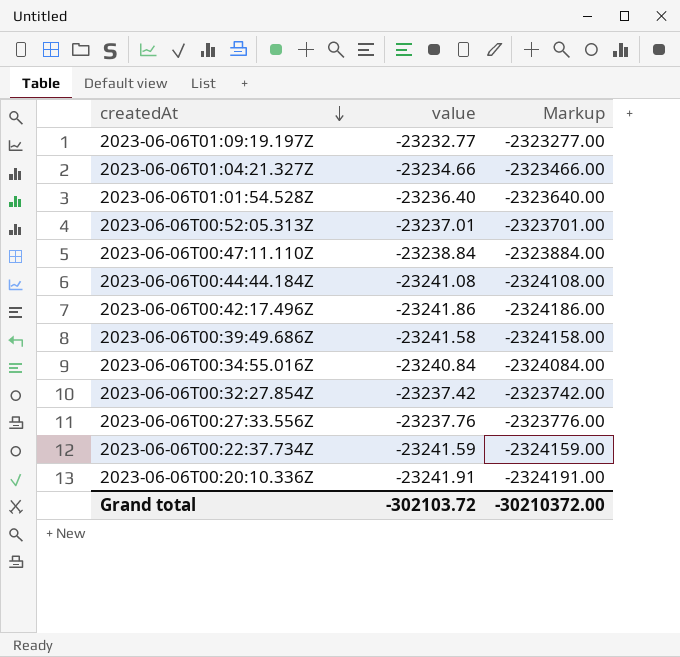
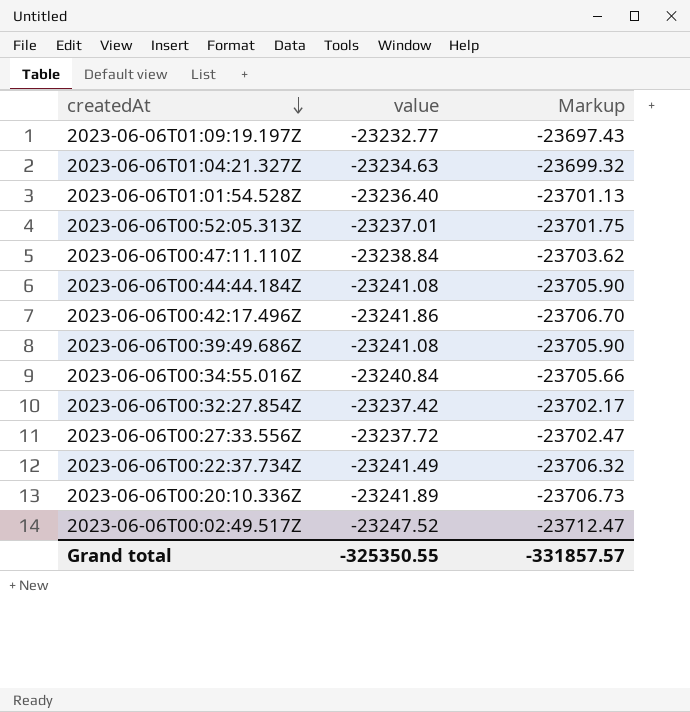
column Markup | formula: [value] * 100 -> [value] * 1.02
2023-06-06T01:04:21.327Z | value: -23234.66 -> -23234.63
2023-06-06T00:39:49.686Z | value: -23241.58 -> -23241.08
2023-06-06T00:27:33.556Z | value: -23237.76 -> -23237.72
2023-06-06T00:22:37.734Z | value: -23241.59 -> -23241.49
2023-06-06T00:20:10.336Z | value: -23241.91 -> -23241.89
row 2023-06-06T00:02:49.517Z: none -> -23247.52 | -23712.47
Grand total | value: -302103.72 -> -325350.55
Grand total | Markup: -30210372.00 -> -331857.57

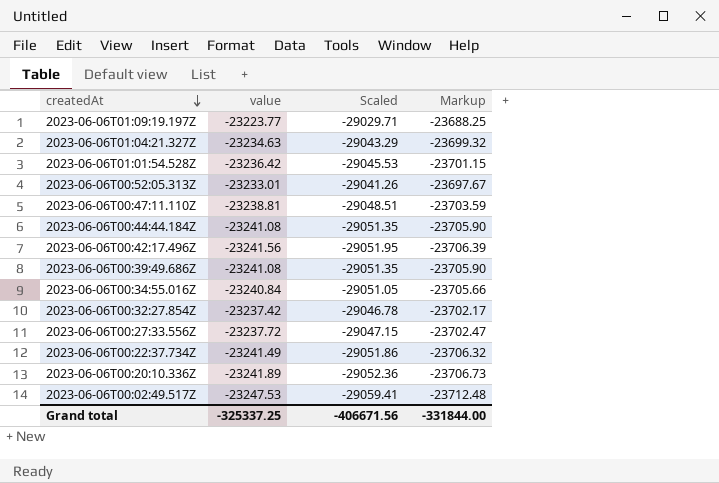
column Scaled | formula: none -> [value] * 1.25
2023-06-06T01:09:19.197Z | value: -23232.77 -> -23223.77
2023-06-06T01:09:19.197Z | Markup: -23697.43 -> -23688.25
2023-06-06T01:01:54.528Z | value: -23236.40 -> -23236.42
2023-06-06T01:01:54.528Z | Markup: -23701.13 -> -23701.15
2023-06-06T00:52:05.313Z | value: -23237.01 -> -23233.01
2023-06-06T00:52:05.313Z | Markup: -23701.75 -> -23697.67
2023-06-06T00:47:11.110Z | value: -23238.84 -> -23238.81
2023-06-06T00:47:11.110Z | Markup: -23703.62 -> -23703.59
2023-06-06T00:42:17.496Z | value: -23241.86 -> -23241.56
2023-06-06T00:42:17.496Z | Markup: -23706.70 -> -23706.39
2023-06-06T00:02:49.517Z | value: -23247.52 -> -23247.53
2023-06-06T00:02:49.517Z | Markup: -23712.47 -> -23712.48
Grand total | value: -325350.55 -> -325337.25
Grand total | Markup: -331857.57 -> -331844.00

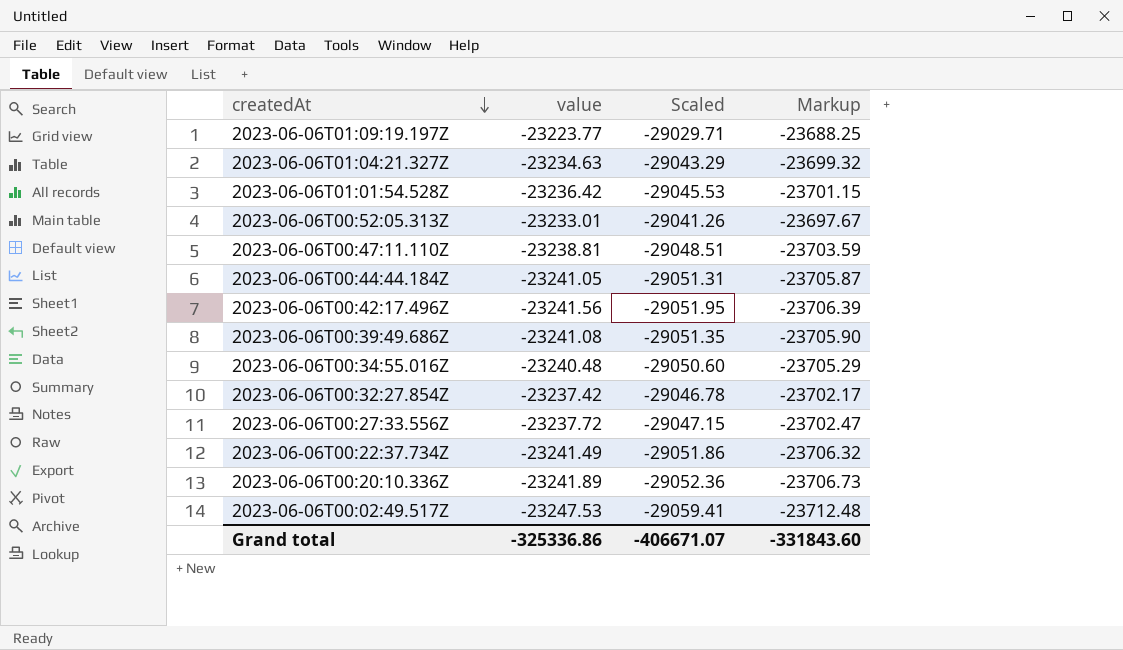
2023-06-06T00:44:44.184Z | value: -23241.08 -> -23241.05
2023-06-06T00:44:44.184Z | Scaled: -29051.35 -> -29051.31
2023-06-06T00:44:44.184Z | Markup: -23705.90 -> -23705.87
2023-06-06T00:34:55.016Z | value: -23240.84 -> -23240.48
2023-06-06T00:34:55.016Z | Scaled: -29051.05 -> -29050.60
2023-06-06T00:34:55.016Z | Markup: -23705.66 -> -23705.29
Grand total | value: -325337.25 -> -325336.86
Grand total | Scaled: -406671.56 -> -406671.07
Grand total | Markup: -331844.00 -> -331843.60

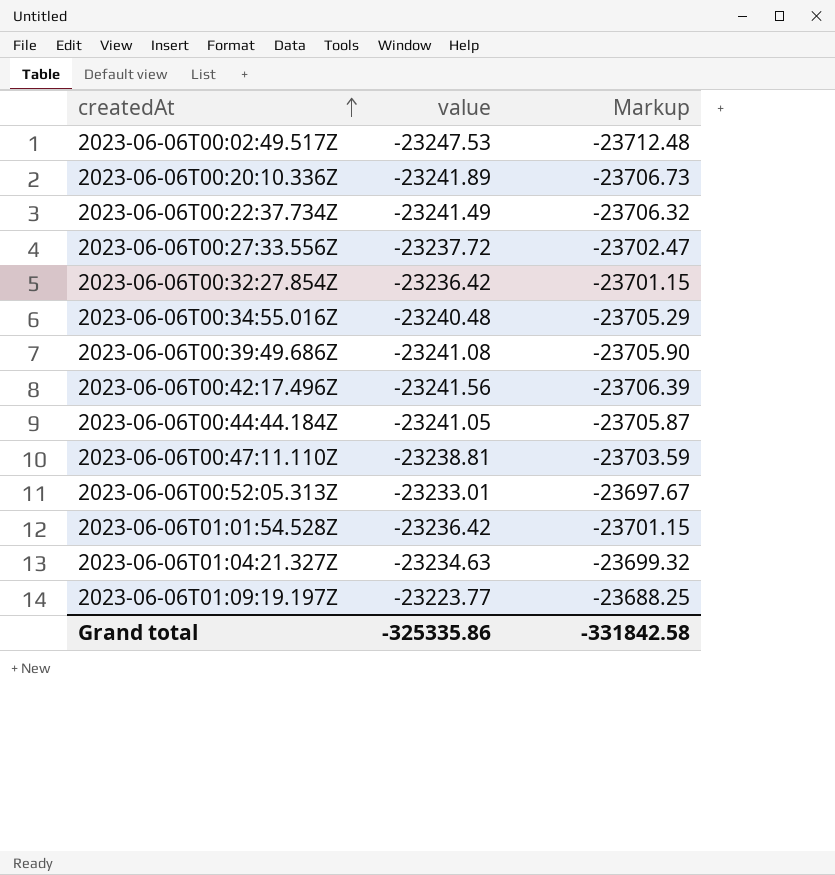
row order: createdAt descending -> createdAt ascending
column Scaled | formula: [value] * 1.25 -> none
2023-06-06T00:32:27.854Z | value: -23237.42 -> -23236.42
2023-06-06T00:32:27.854Z | Markup: -23702.17 -> -23701.15
Grand total | value: -325336.86 -> -325335.86
Grand total | Markup: -331843.60 -> -331842.58

